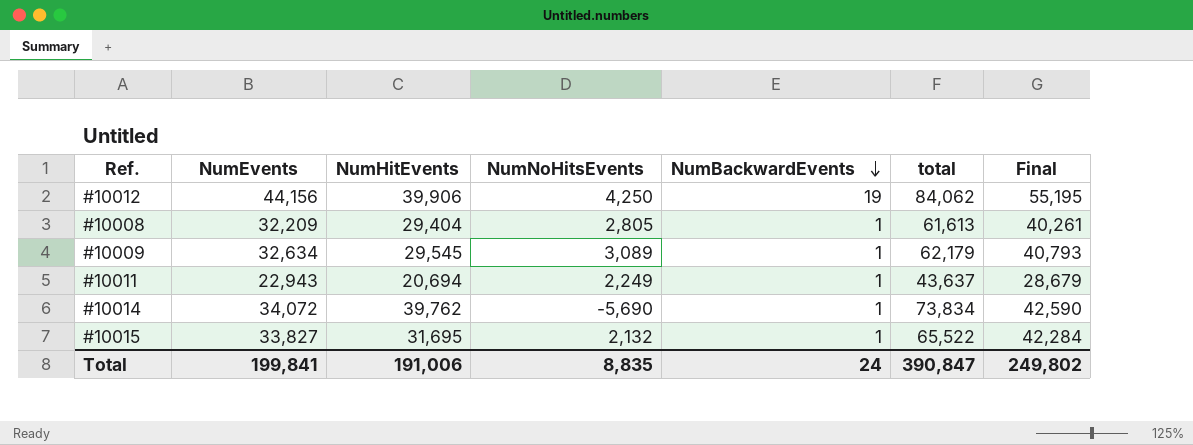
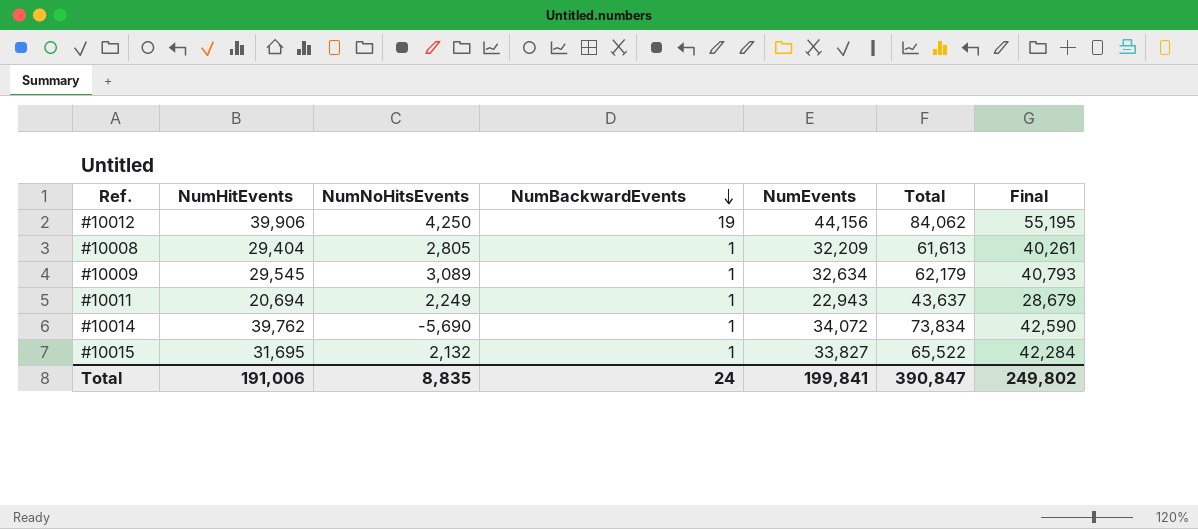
column NumEvents | position: 2 -> 5
column name: total -> Total

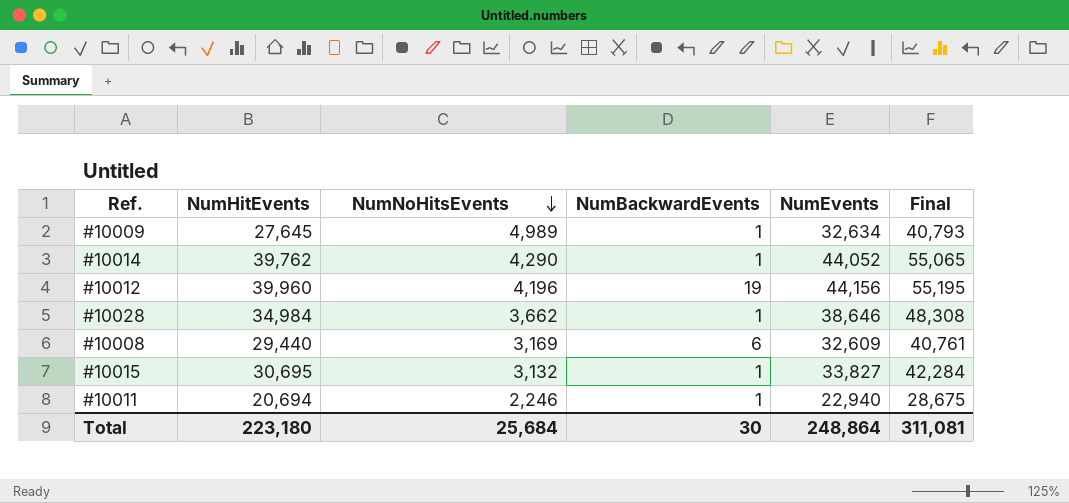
row order: NumBackwardEvents descending -> NumNoHitsEvents descending
column Total | formula: [NumHitEvents] + [NumEvents] -> none
#10009 | NumHitEvents: 29,545 -> 27,645
#10009 | NumNoHitsEvents: 3,089 -> 4,989
#10014 | NumNoHitsEvents: -5,690 -> 4,290
#10014 | NumEvents: 34,072 -> 44,052
#10014 | Final: 42,590 -> 55,065
#10012 | NumHitEvents: 39,906 -> 39,960
#10012 | NumNoHitsEvents: 4,250 -> 4,196
row #10028: none -> 34,984 | 3,662 | 1 | 38,646 | 48,308
#10008 | NumHitEvents: 29,404 -> 29,440
#10008 | NumNoHitsEvents: 2,805 -> 3,169
#10008 | NumBackwardEvents: 1 -> 6
#10008 | NumEvents: 32,209 -> 32,609
#10008 | Final: 40,261 -> 40,761
#10015 | NumHitEvents: 31,695 -> 30,695
#10015 | NumNoHitsEvents: 2,132 -> 3,132
#10011 | NumNoHitsEvents: 2,249 -> 2,246
#10011 | NumEvents: 22,943 -> 22,940
#10011 | Final: 28,679 -> 28,675
Total | NumHitEvents: 191,006 -> 223,180
Total | NumNoHitsEvents: 8,835 -> 25,684
Total | NumBackwardEvents: 24 -> 30
Total | NumEvents: 199,841 -> 248,864
Total | Final: 249,802 -> 311,081

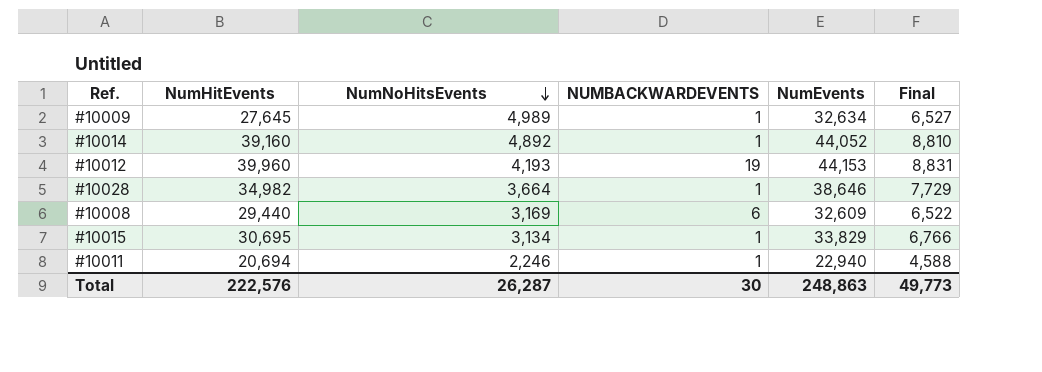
column name: NumBackwardEvents -> NUMBACKWARDEVENTS
column Final | formula: [NumEvents] * 1.25 -> [NumEvents] * 0.2
#10014 | NumHitEvents: 39,762 -> 39,160
#10014 | NumNoHitsEvents: 4,290 -> 4,892
#10012 | NumNoHitsEvents: 4,196 -> 4,193
#10012 | NumEvents: 44,156 -> 44,153
#10028 | NumHitEvents: 34,984 -> 34,982
#10028 | NumNoHitsEvents: 3,662 -> 3,664
#10015 | NumNoHitsEvents: 3,132 -> 3,134
#10015 | NumEvents: 33,827 -> 33,829
Total | NumHitEvents: 223,180 -> 222,576
Total | NumNoHitsEvents: 25,684 -> 26,287
Total | NumEvents: 248,864 -> 248,863
Total | Final: 311,081 -> 49,773

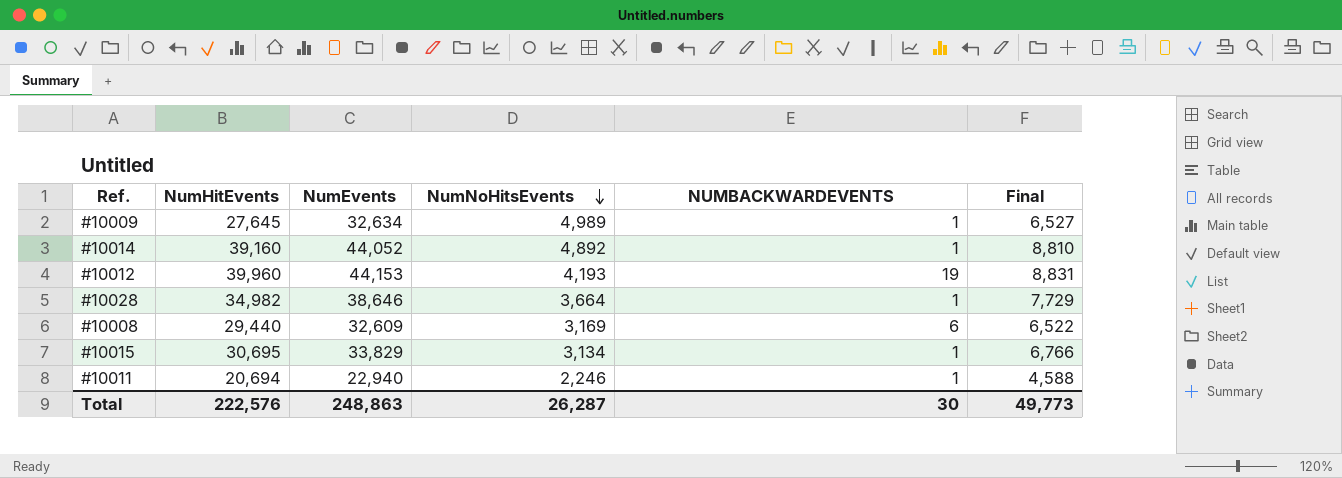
column NumEvents | position: 5 -> 3

